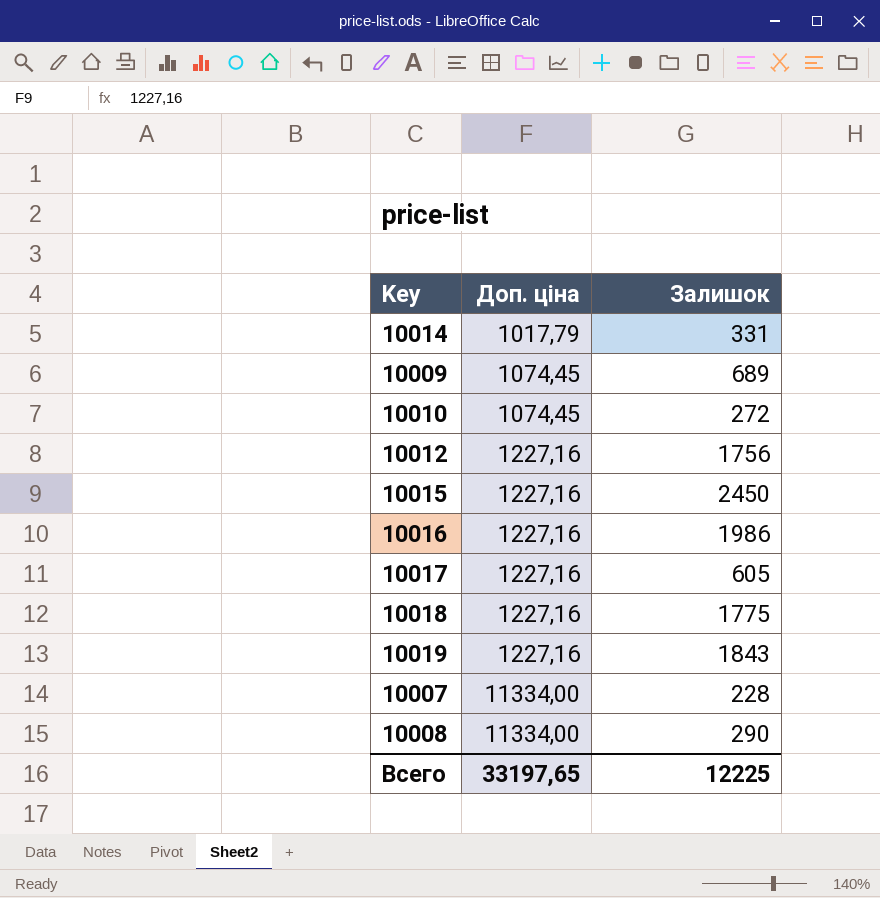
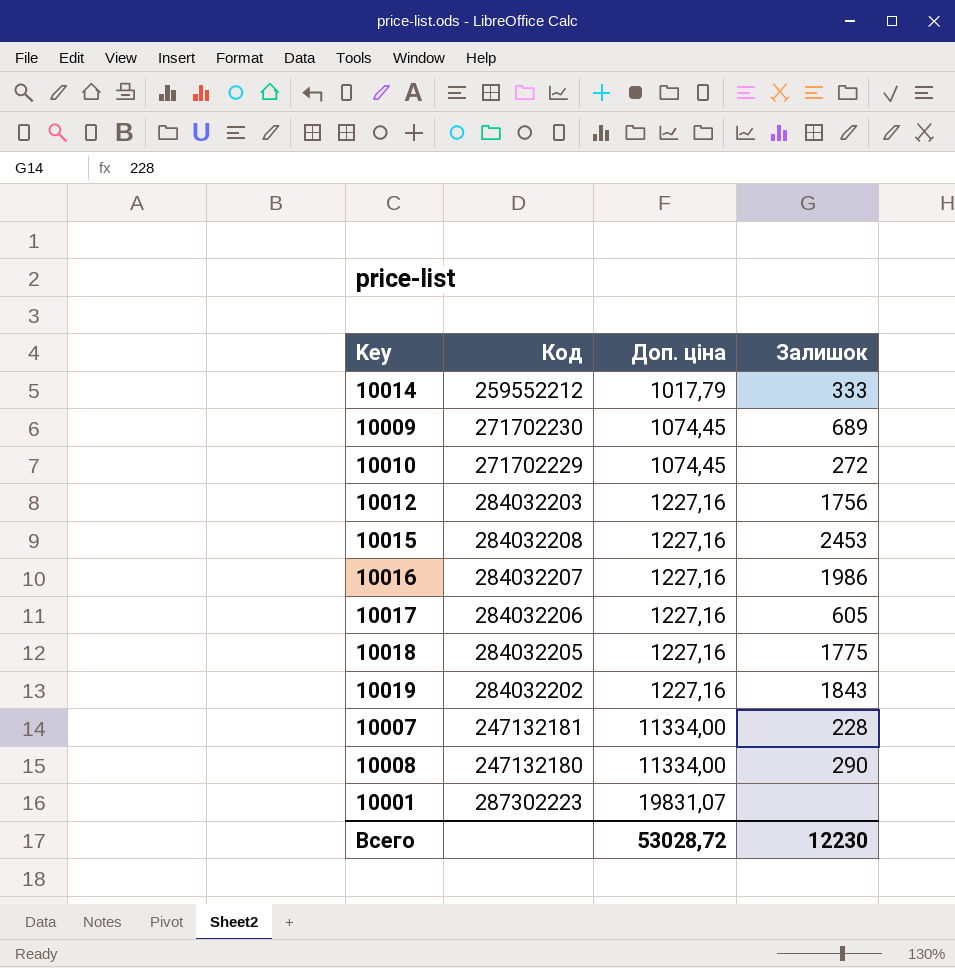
column Код | position: none -> 2
10014 | Залишок: 331 -> 333
10015 | Залишок: 2450 -> 2453
row 10001: none -> 287302223 | 19831,07 | none
Всего | Доп. ціна: 33197,65 -> 53028,72
Всего | Залишок: 12225 -> 12230

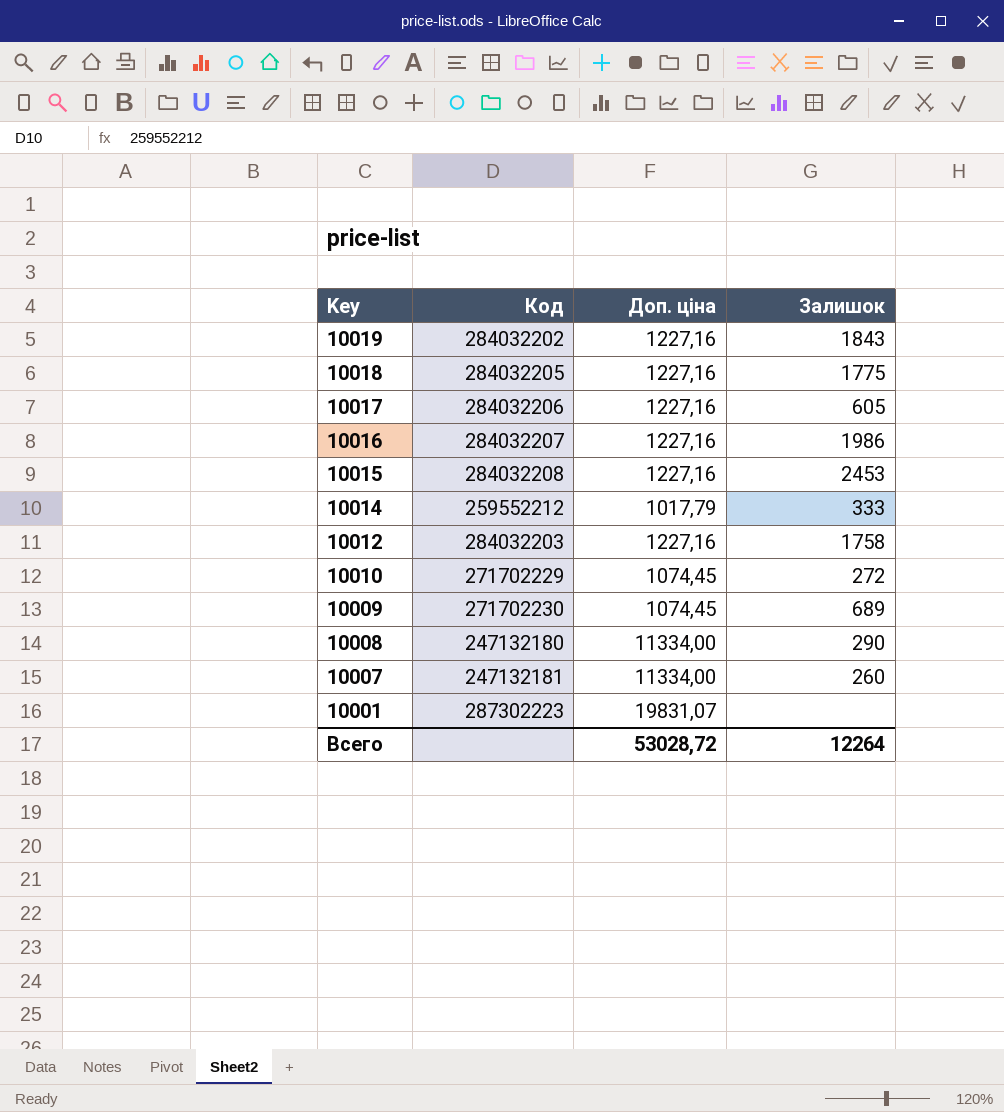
row order: Доп. ціна ascending -> Key descending
10012 | Залишок: 1756 -> 1758
10007 | Залишок: 228 -> 260
Всего | Залишок: 12230 -> 12264

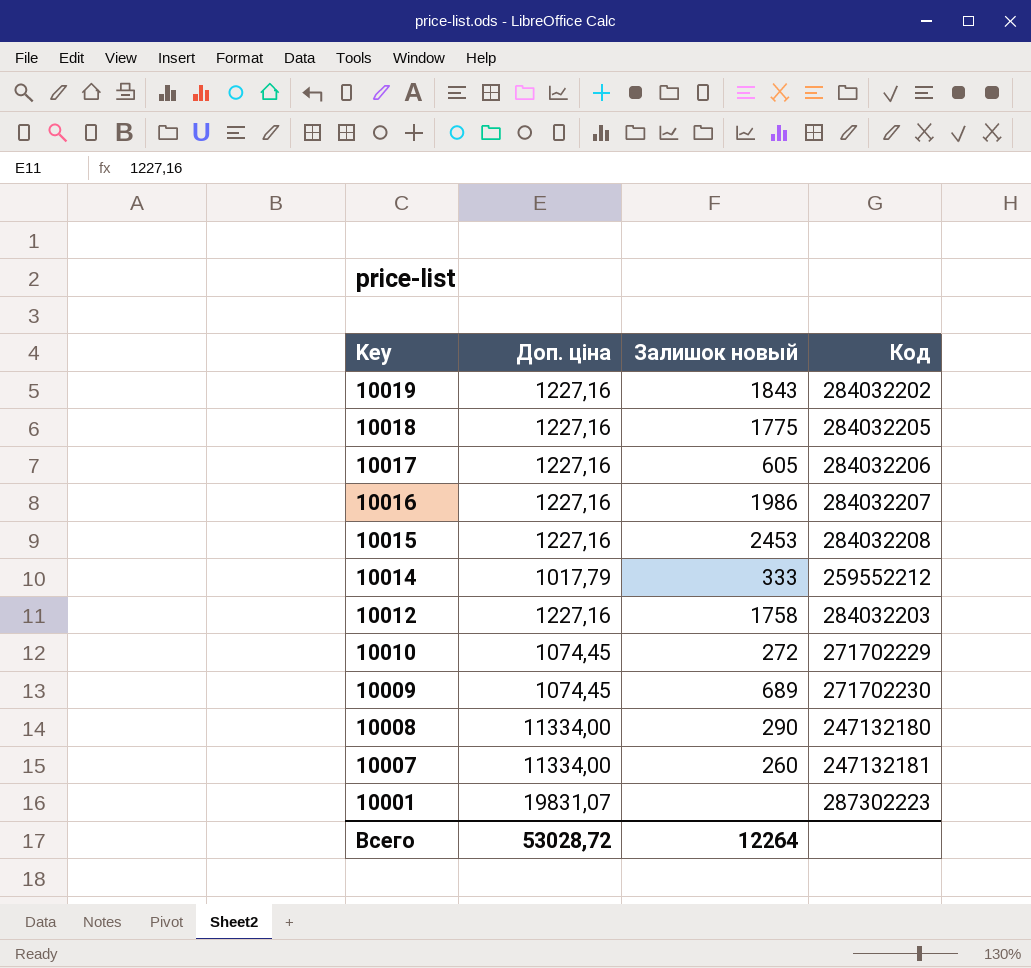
column name: Залишок -> Залишок новый
column Код | position: 2 -> 4

